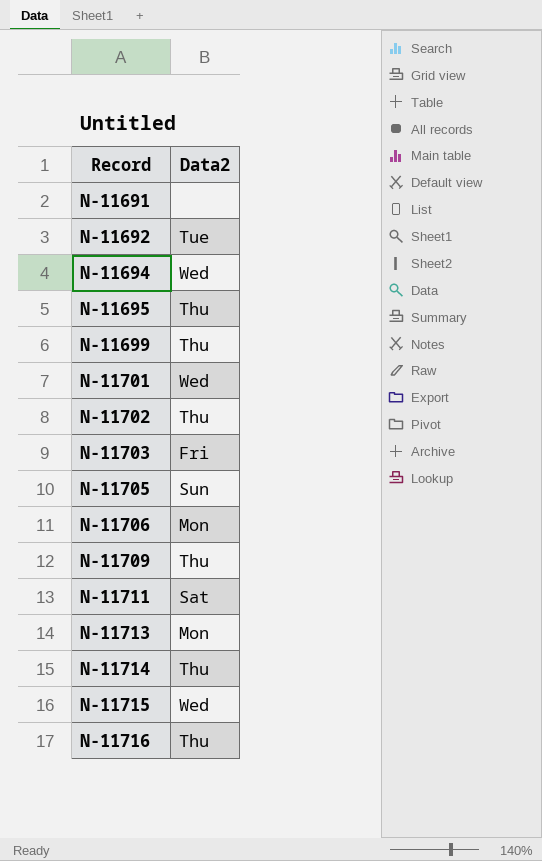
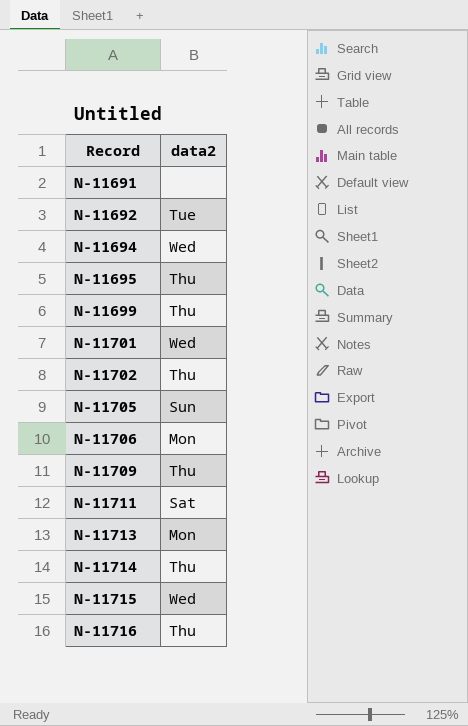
column name: Data2 -> data2
row N-11703: Fri -> none

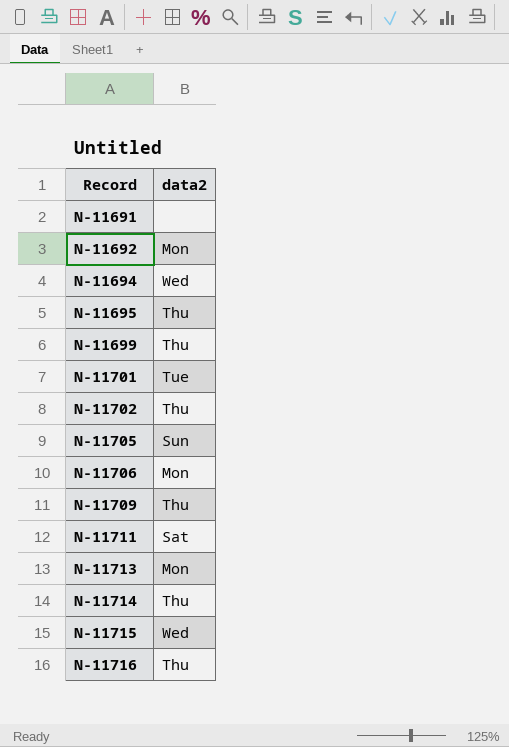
N-11692 | data2: Tue -> Mon
N-11701 | data2: Wed -> Tue

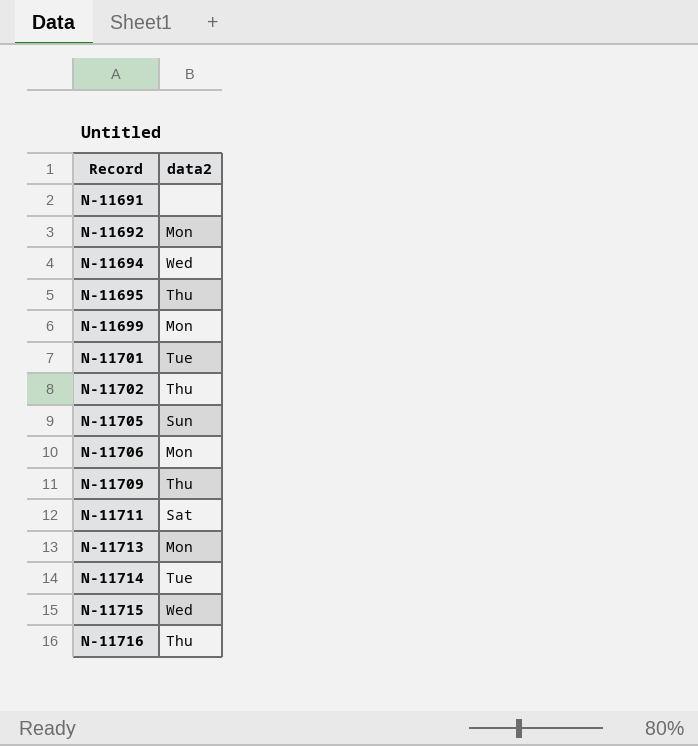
N-11699 | data2: Thu -> Mon
N-11714 | data2: Thu -> Tue

